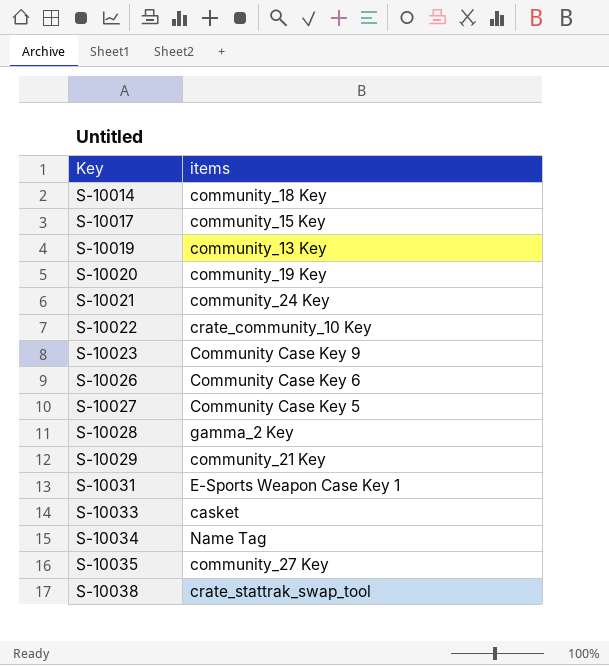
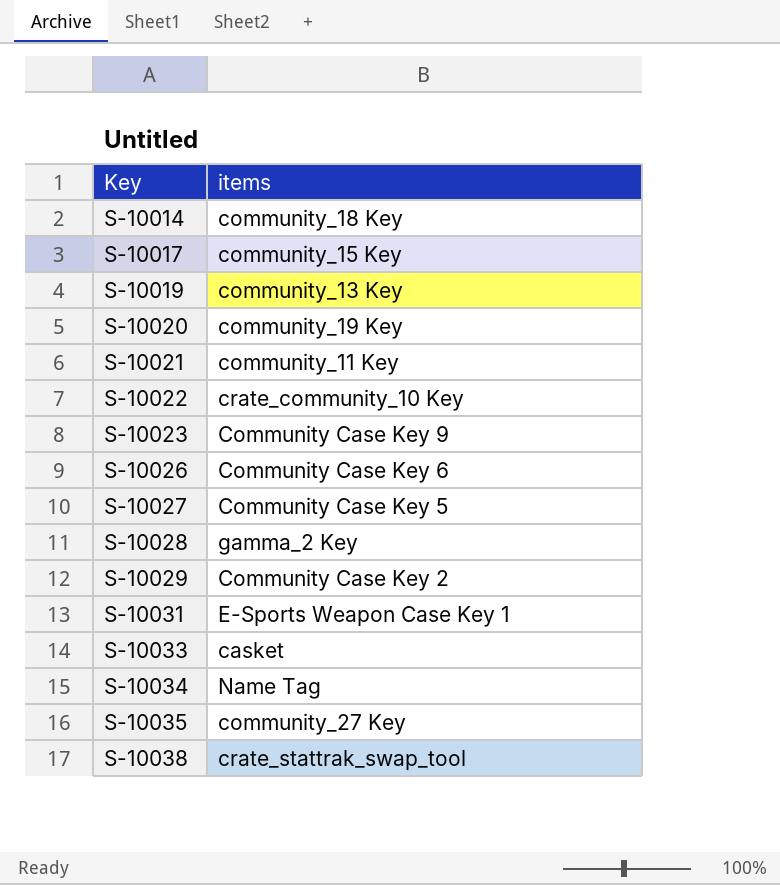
S-10021 | items: community_24 Key -> community_11 Key
S-10029 | items: community_21 Key -> Community Case Key 2

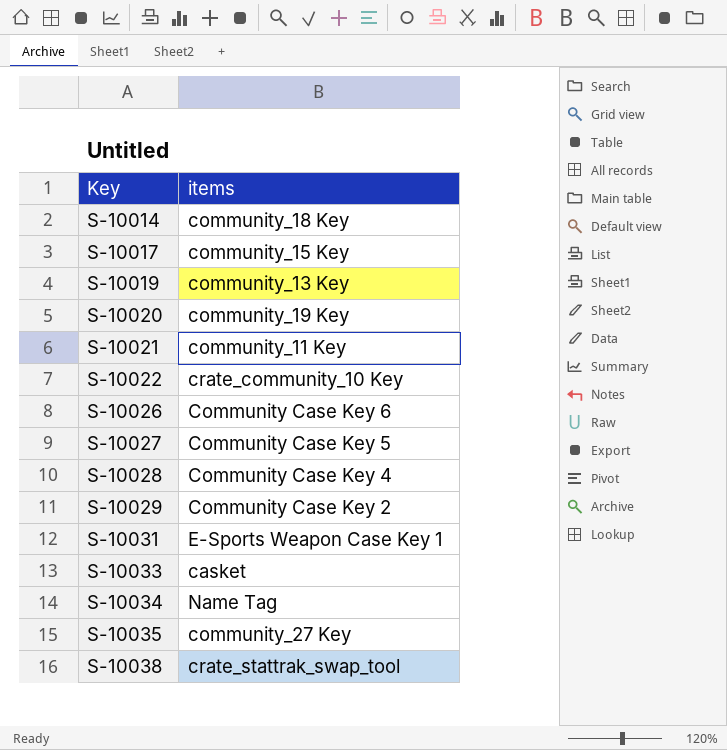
row S-10023: Community Case Key 9 -> none
S-10028 | items: gamma_2 Key -> Community Case Key 4

